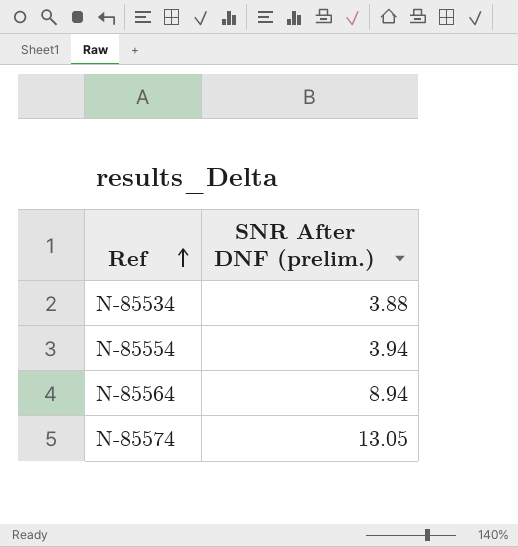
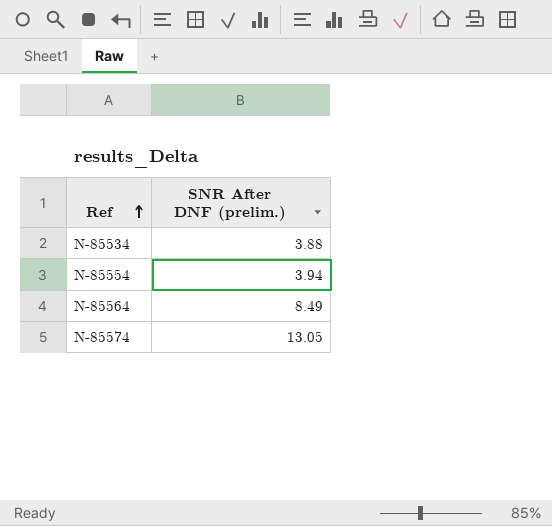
N-85564 | SNR After DNF (prelim.): 8.94 -> 8.49

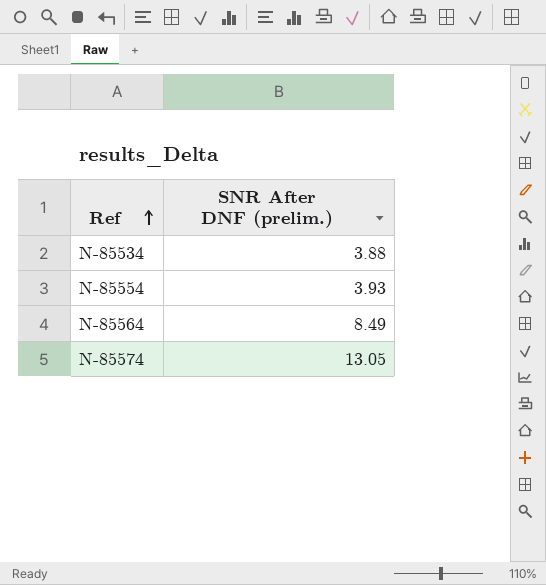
N-85554 | SNR After DNF (prelim.): 3.94 -> 3.93

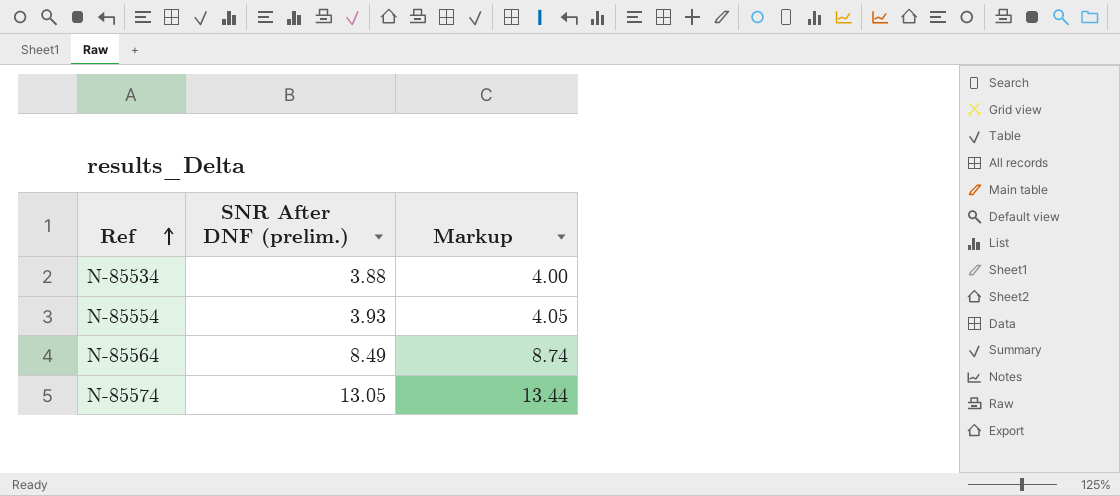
column Markup | formula: none -> [SNR After DNF (prelim.)] * 1.03

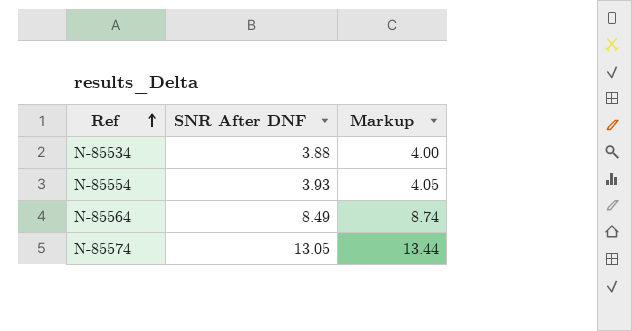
column name: SNR After DNF (prelim.) -> SNR After DNF

